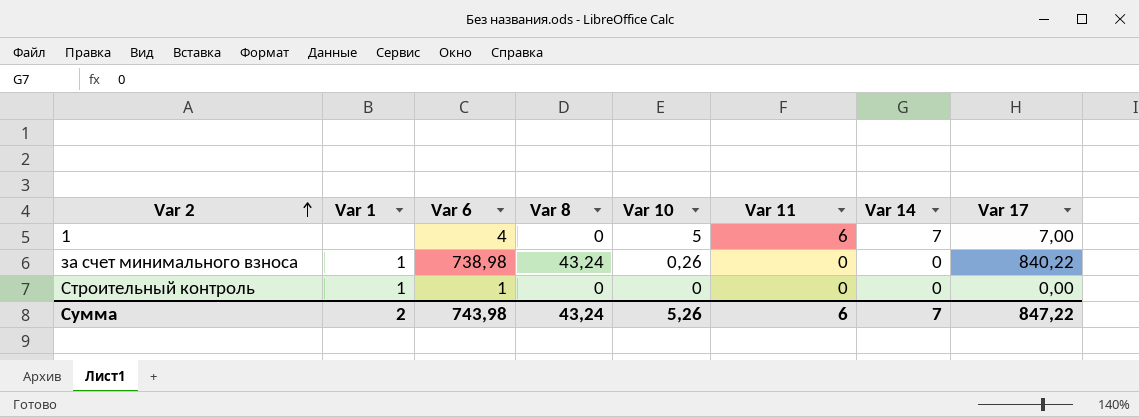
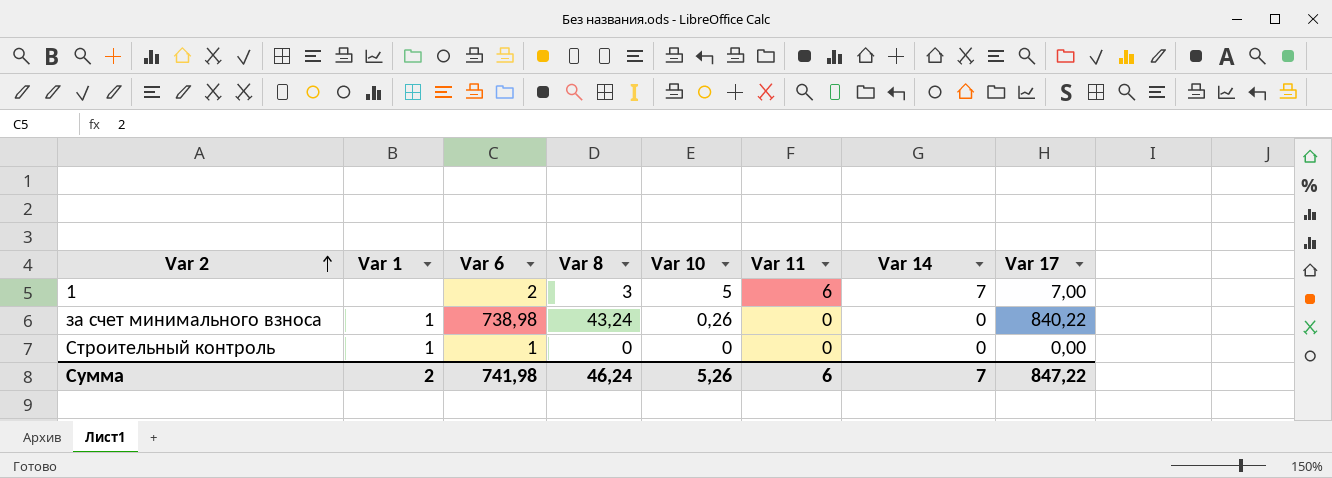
1 | Var 6: 4 -> 2
1 | Var 8: 0 -> 3
Сумма | Var 6: 743,98 -> 741,98
Сумма | Var 8: 43,24 -> 46,24

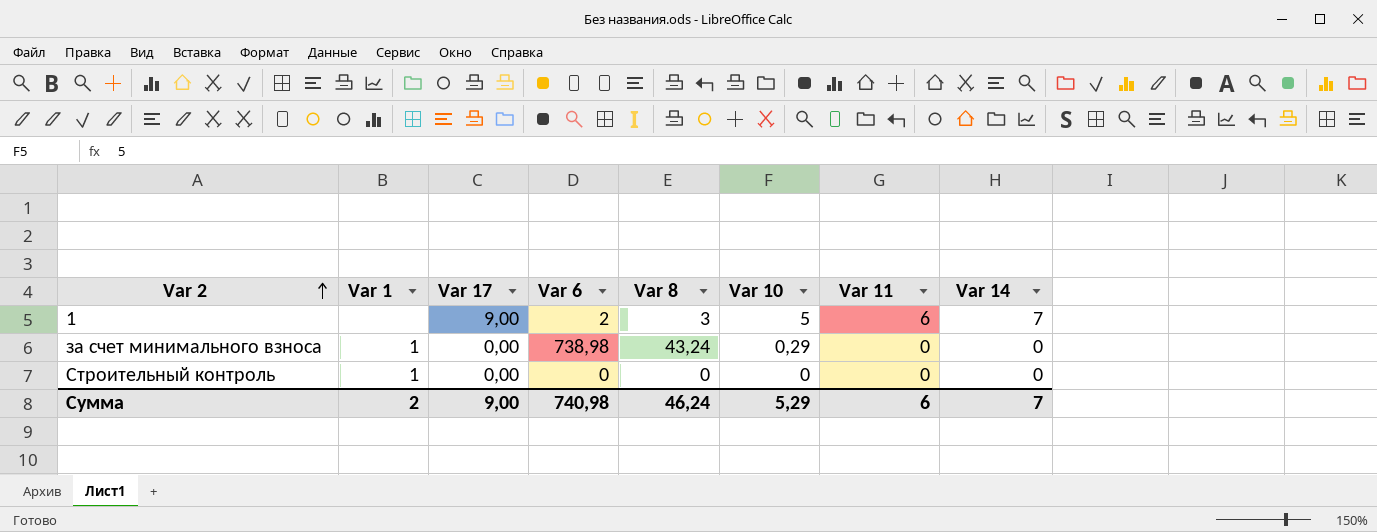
column Var 17 | position: 8 -> 3
1 | Var 17: 7,00 -> 9,00
за счет минимального взноса | Var 17: 840,22 -> 0,00
за счет минимального взноса | Var 10: 0,26 -> 0,29
Строительный контроль | Var 6: 1 -> 0
Сумма | Var 17: 847,22 -> 9,00
Сумма | Var 6: 741,98 -> 740,98
Сумма | Var 10: 5,26 -> 5,29

